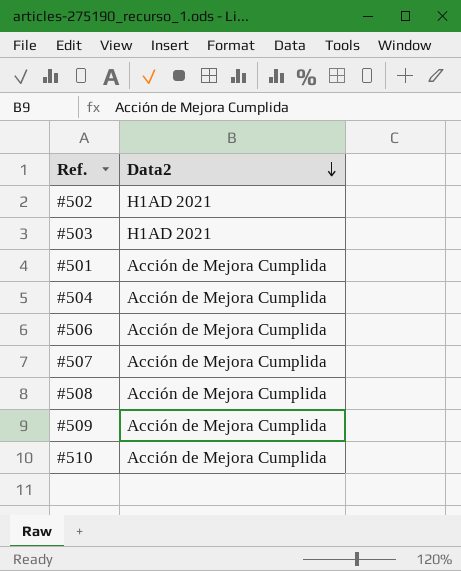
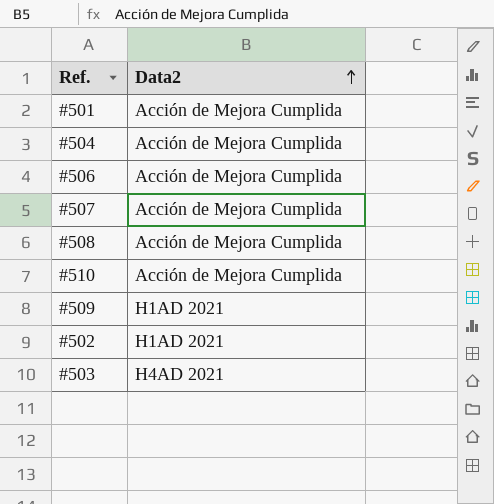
row order: Data2 descending -> Data2 ascending
#509 | Data2: Acción de Mejora Cumplida -> H1AD 2021
#503 | Data2: H1AD 2021 -> H4AD 2021

